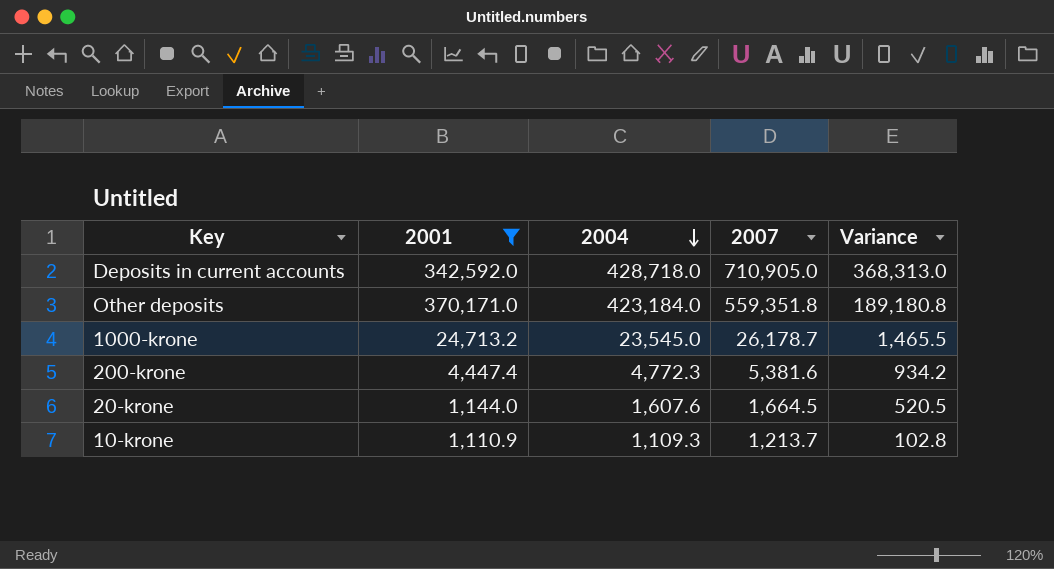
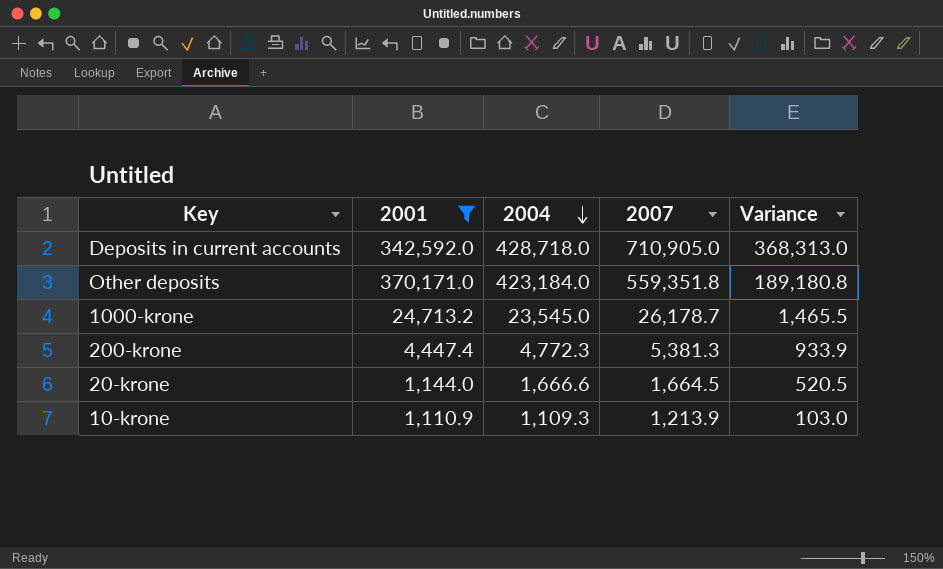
200-krone | 2007: 5,381.6 -> 5,381.3
200-krone | Variance: 934.2 -> 933.9
20-krone | 2004: 1,607.6 -> 1,666.6
10-krone | 2007: 1,213.7 -> 1,213.9
10-krone | Variance: 102.8 -> 103.0

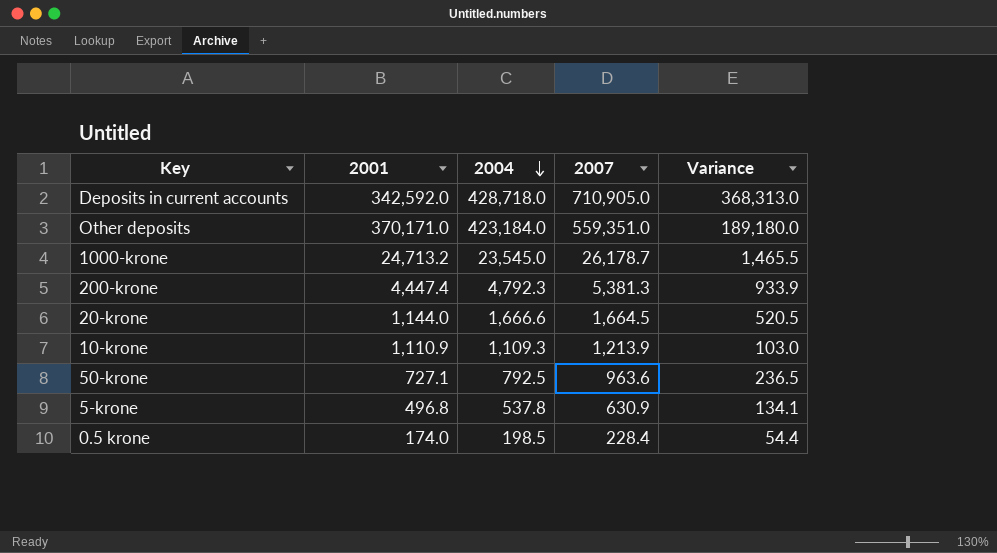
filter: 2001 >= 1,110.9 -> none
Other deposits | 2007: 559,351.8 -> 559,351.0
Other deposits | Variance: 189,180.8 -> 189,180.0
200-krone | 2004: 4,772.3 -> 4,792.3

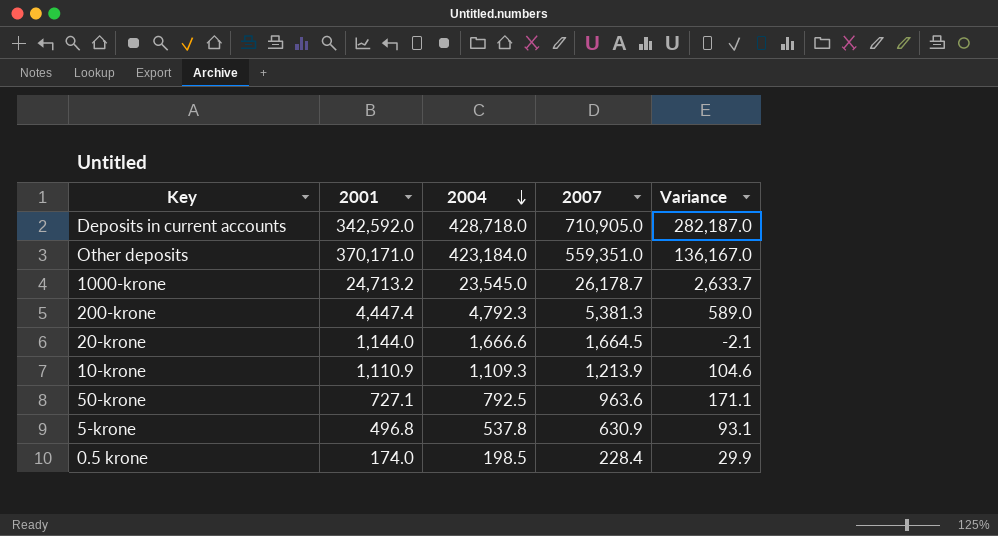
column Variance | formula: [2007] - [2001] -> [2007] - [2004]

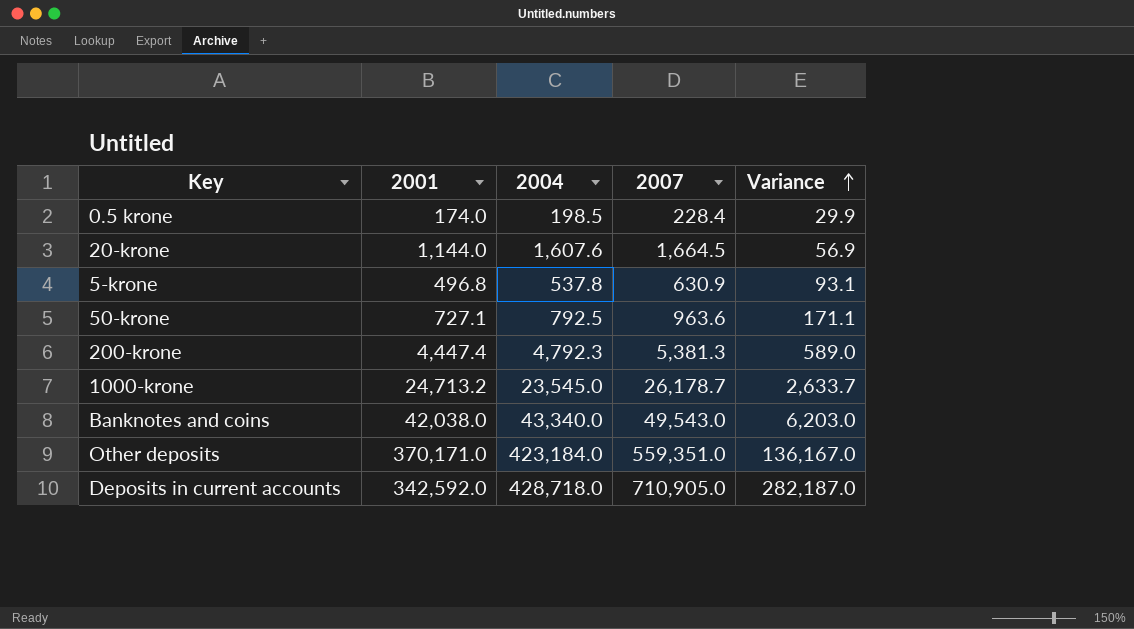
row order: 2004 descending -> Variance ascending
row 10-krone: 1,110.9 | 1,109.3 | 1,213.9 | 104.6 -> none
20-krone | 2004: 1,666.6 -> 1,607.6
20-krone | Variance: -2.1 -> 56.9
row Banknotes and coins: none -> 42,038.0 | 43,340.0 | 49,543.0 | 6,203.0

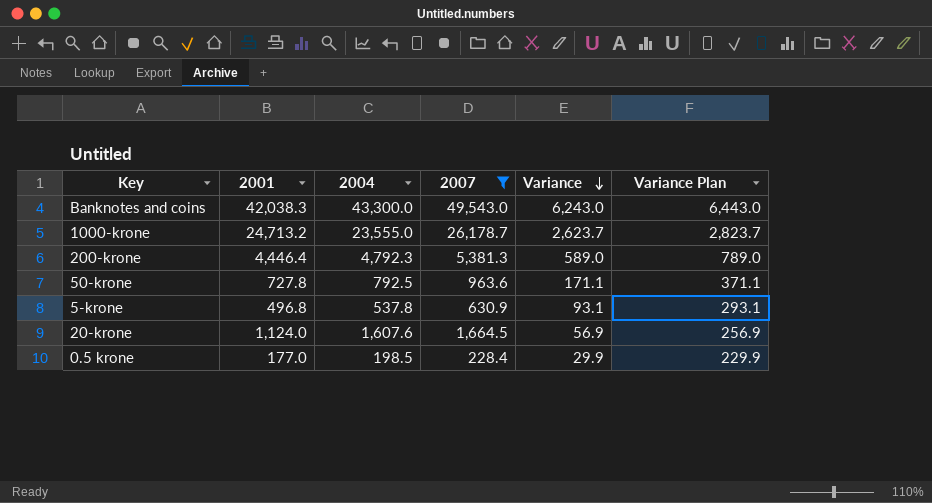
filter: none -> 2007 <= 49,543.0
row order: Variance ascending -> Variance descending
column Variance Plan | formula: none -> [Variance] + 200
Banknotes and coins | 2001: 42,038.0 -> 42,038.3
Banknotes and coins | 2004: 43,340.0 -> 43,300.0
Banknotes and coins | Variance: 6,203.0 -> 6,243.0
1000-krone | 2004: 23,545.0 -> 23,555.0
1000-krone | Variance: 2,633.7 -> 2,623.7
200-krone | 2001: 4,447.4 -> 4,446.4
50-krone | 2001: 727.1 -> 727.8
20-krone | 2001: 1,144.0 -> 1,124.0
0.5 krone | 2001: 174.0 -> 177.0

